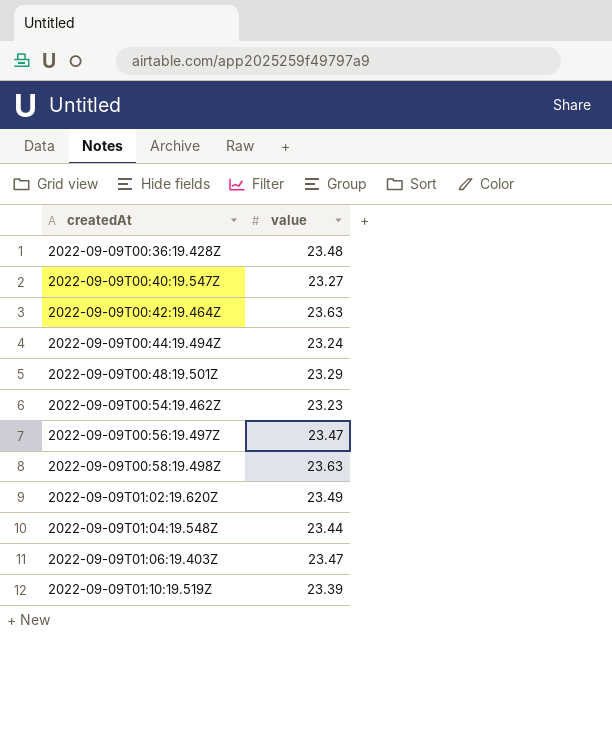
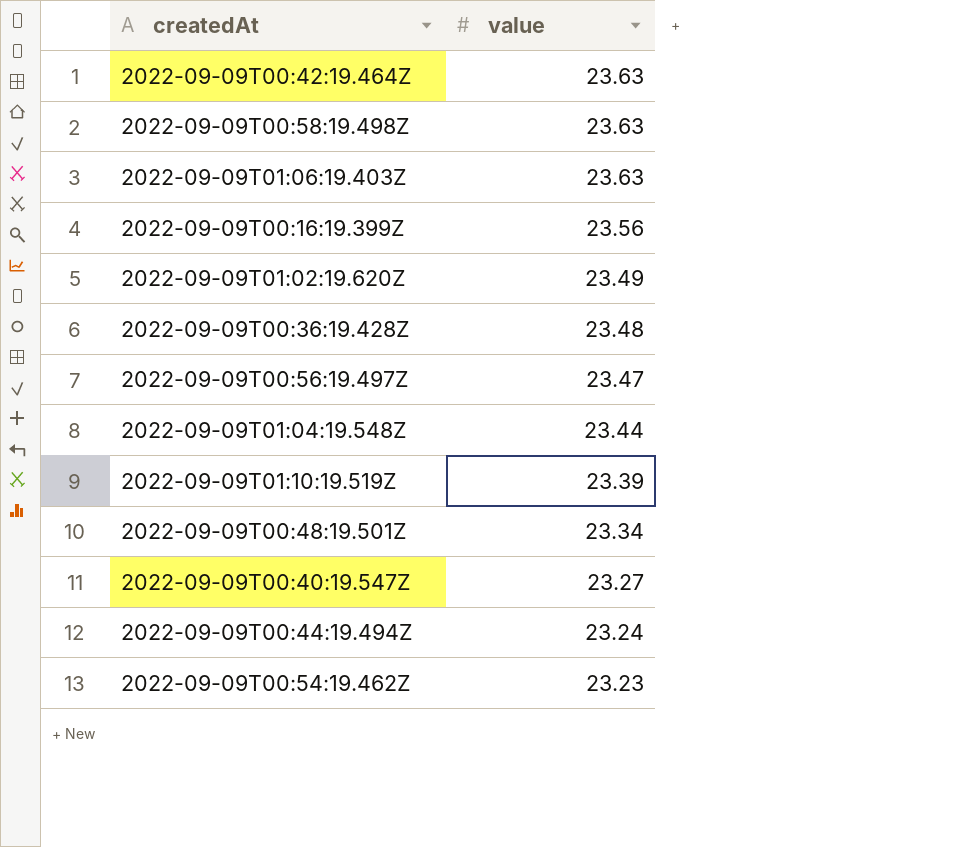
row order: createdAt ascending -> value descending
2022-09-09T01:06:19.403Z | value: 23.47 -> 23.63
row 2022-09-09T00:16:19.399Z: none -> 23.56
2022-09-09T00:48:19.501Z | value: 23.29 -> 23.34

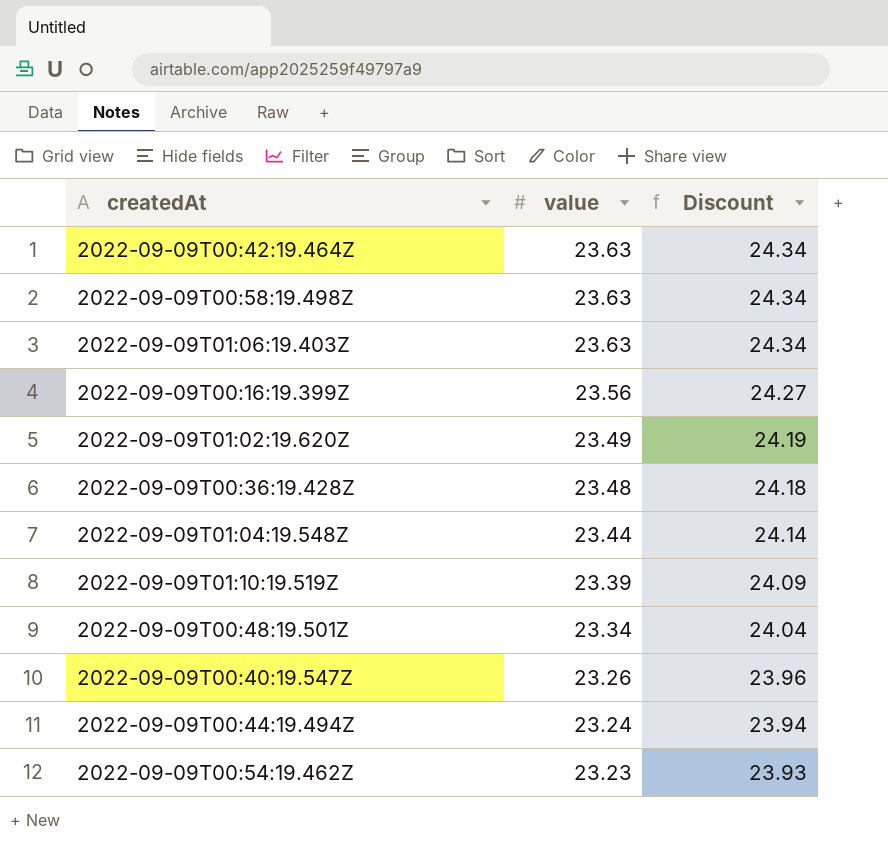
column Discount | formula: none -> [value] * 1.03
row 2022-09-09T00:56:19.497Z: 23.47 -> none
2022-09-09T00:40:19.547Z | value: 23.27 -> 23.26

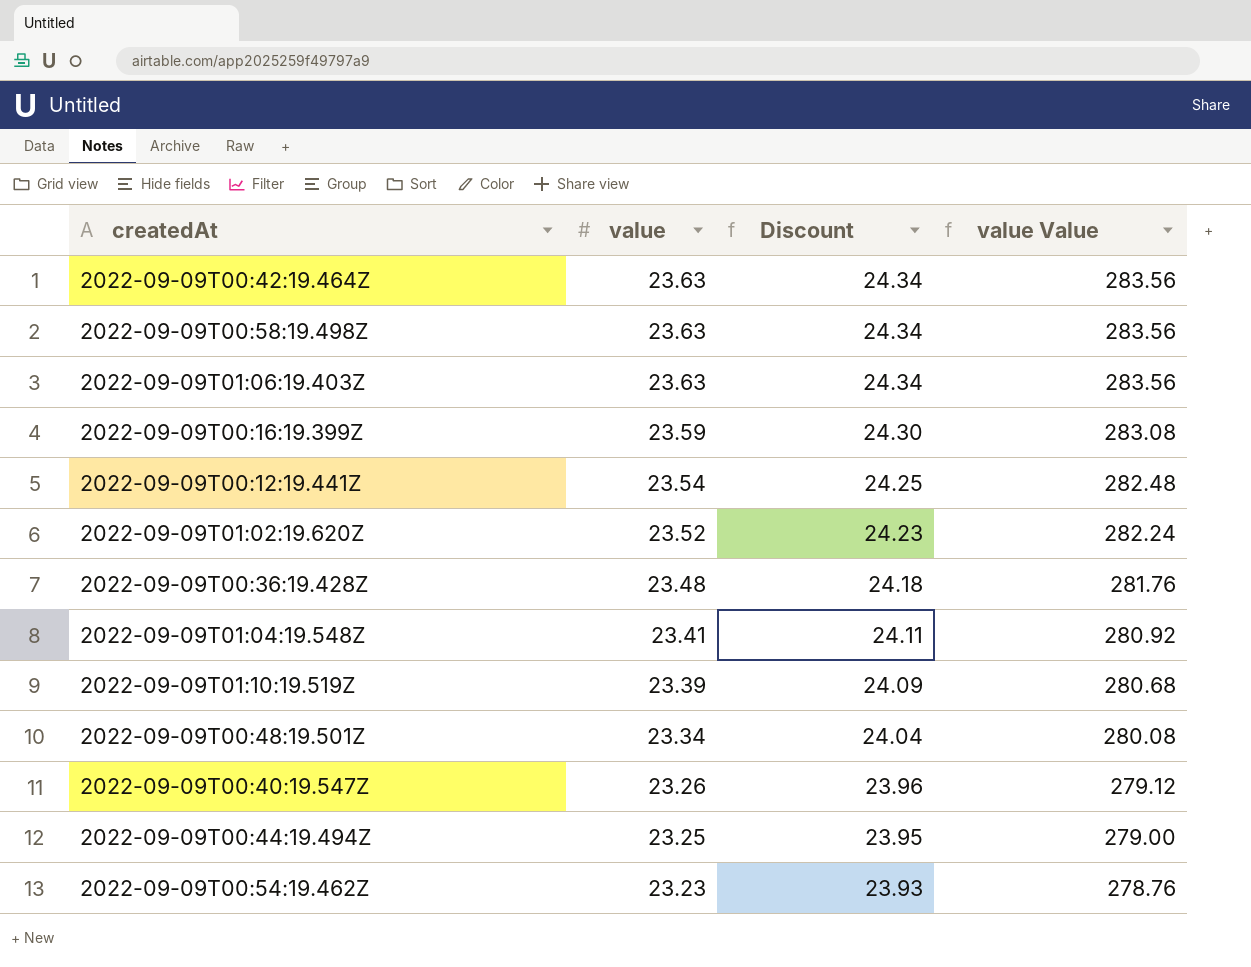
column value Value | formula: none -> [value] * 12
2022-09-09T00:16:19.399Z | value: 23.56 -> 23.59
2022-09-09T00:16:19.399Z | Discount: 24.27 -> 24.30
row 2022-09-09T00:12:19.441Z: none -> 23.54 | 24.25 | 282.48
2022-09-09T01:02:19.620Z | value: 23.49 -> 23.52
2022-09-09T01:02:19.620Z | Discount: 24.19 -> 24.23
2022-09-09T01:04:19.548Z | value: 23.44 -> 23.41
2022-09-09T01:04:19.548Z | Discount: 24.14 -> 24.11
2022-09-09T00:44:19.494Z | value: 23.24 -> 23.25
2022-09-09T00:44:19.494Z | Discount: 23.94 -> 23.95

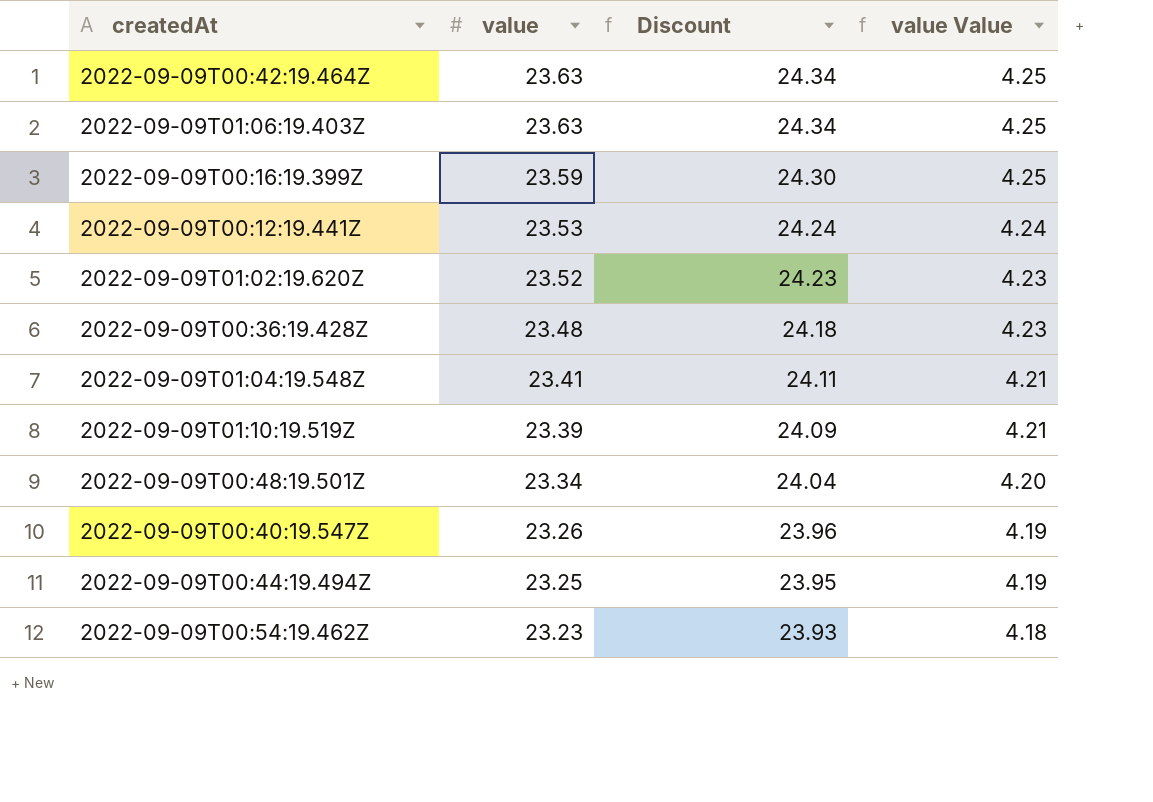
column value Value | formula: [value] * 12 -> [value] * 0.18
row 2022-09-09T00:58:19.498Z: 23.63 | 24.34 | 283.56 -> none
2022-09-09T00:12:19.441Z | value: 23.54 -> 23.53
2022-09-09T00:12:19.441Z | Discount: 24.25 -> 24.24

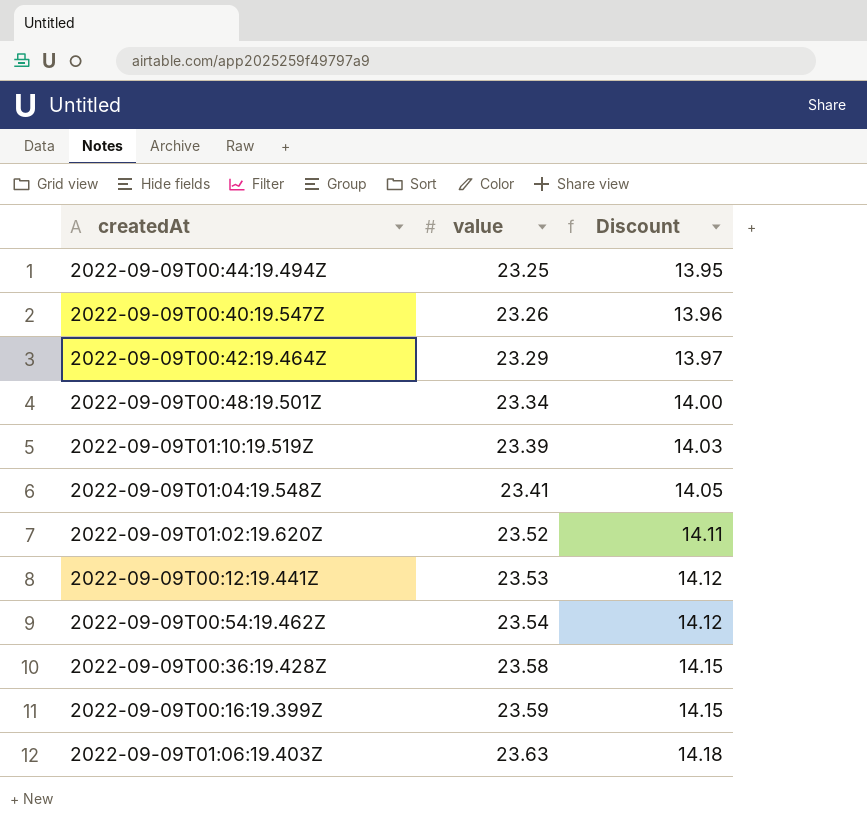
row order: value descending -> value ascending
column value Value | formula: [value] * 0.18 -> none
column Discount | formula: [value] * 1.03 -> [value] * 0.6
2022-09-09T00:42:19.464Z | value: 23.63 -> 23.29
2022-09-09T00:54:19.462Z | value: 23.23 -> 23.54
2022-09-09T00:36:19.428Z | value: 23.48 -> 23.58

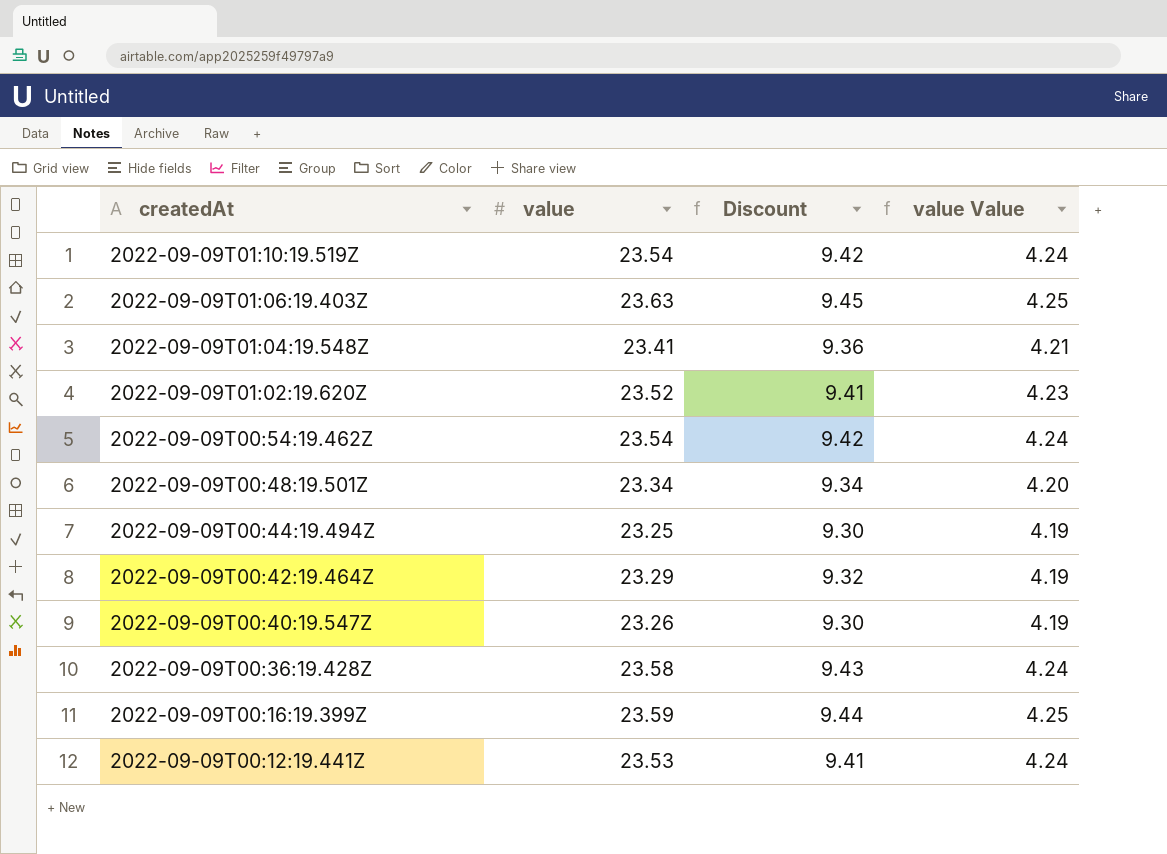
row order: value ascending -> createdAt descending
column Discount | formula: [value] * 0.6 -> [value] * 0.4
column value Value | formula: none -> [value] * 0.18
2022-09-09T01:10:19.519Z | value: 23.39 -> 23.54

